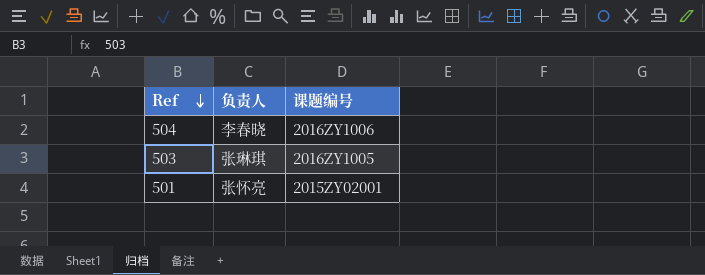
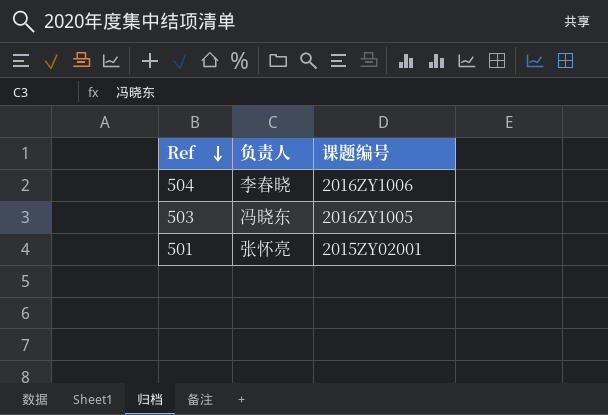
503 | 负责人: 张琳琪 -> 冯晓东

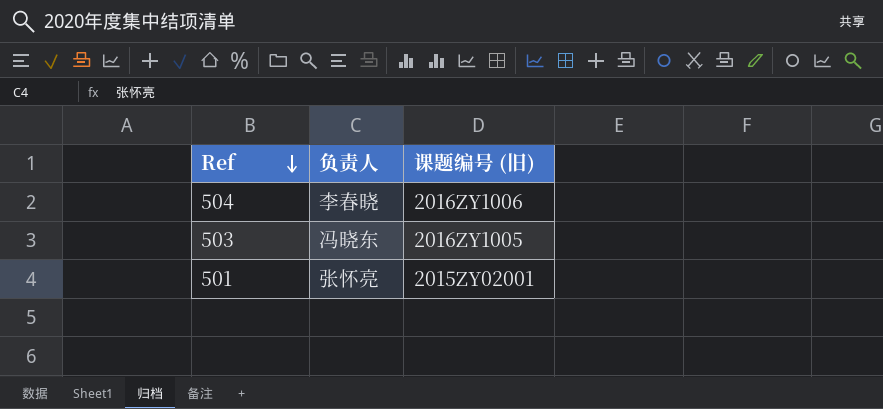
column name: 课题编号 -> 课题编号 (旧)

